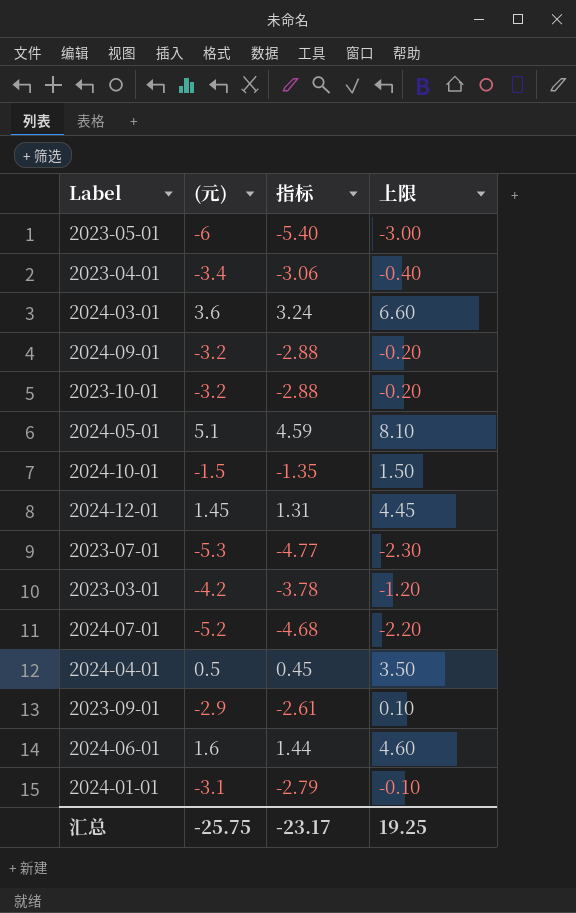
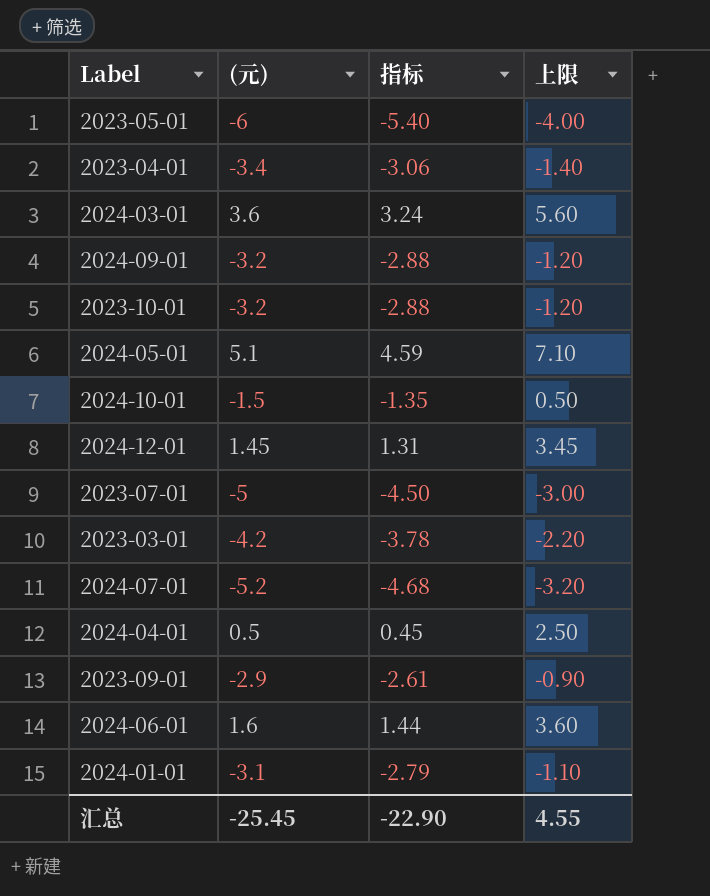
column 上限 | formula: [(元)] + 3 -> [(元)] + 2
2023-07-01 | (元): -5.3 -> -5
2023-07-01 | 指标: -4.77 -> -4.50
汇总 | (元): -25.75 -> -25.45
汇总 | 指标: -23.17 -> -22.90
汇总 | 上限: 19.25 -> 4.55

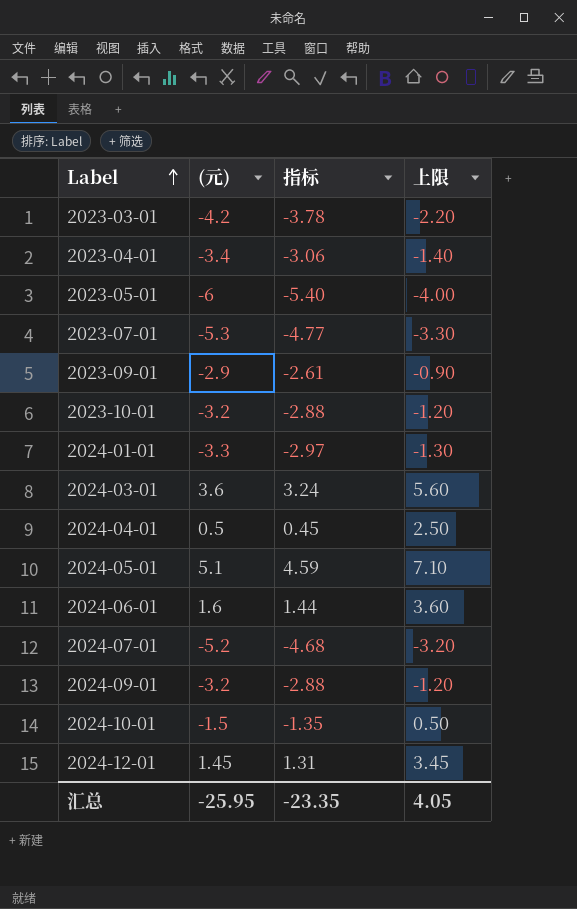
row order: none -> Label ascending
2023-07-01 | (元): -5 -> -5.3
2023-07-01 | 指标: -4.50 -> -4.77
2023-07-01 | 上限: -3.00 -> -3.30
2024-01-01 | (元): -3.1 -> -3.3
2024-01-01 | 指标: -2.79 -> -2.97
2024-01-01 | 上限: -1.10 -> -1.30
汇总 | (元): -25.45 -> -25.95
汇总 | 指标: -22.90 -> -23.35
汇总 | 上限: 4.55 -> 4.05

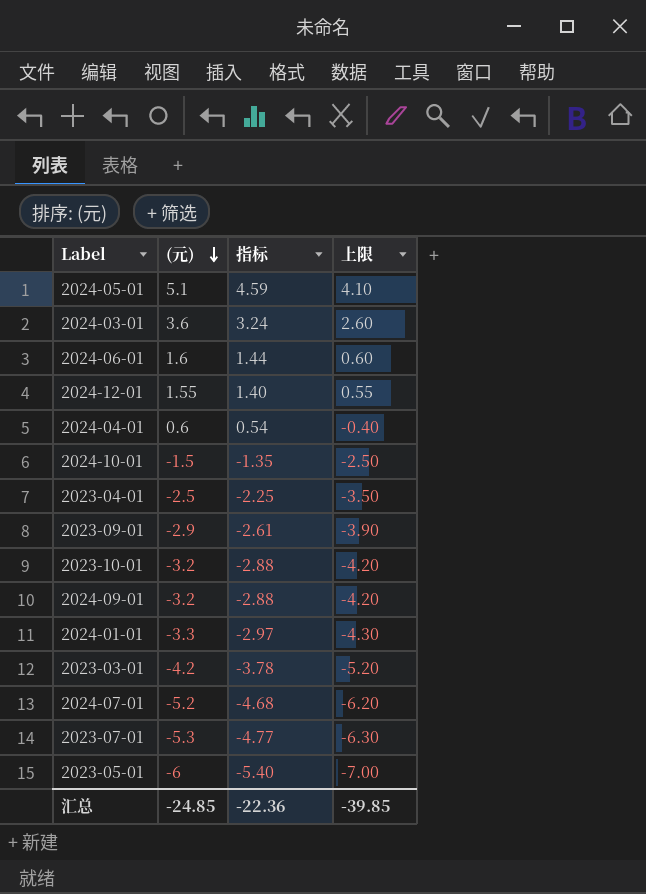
row order: Label ascending -> (元) descending
column 上限 | formula: [(元)] + 2 -> [(元)] - 1
2024-12-01 | (元): 1.45 -> 1.55
2024-12-01 | 指标: 1.31 -> 1.40
2024-04-01 | (元): 0.5 -> 0.6
2024-04-01 | 指标: 0.45 -> 0.54
2023-04-01 | (元): -3.4 -> -2.5
2023-04-01 | 指标: -3.06 -> -2.25
汇总 | (元): -25.95 -> -24.85
汇总 | 指标: -23.35 -> -22.36
汇总 | 上限: 4.05 -> -39.85

